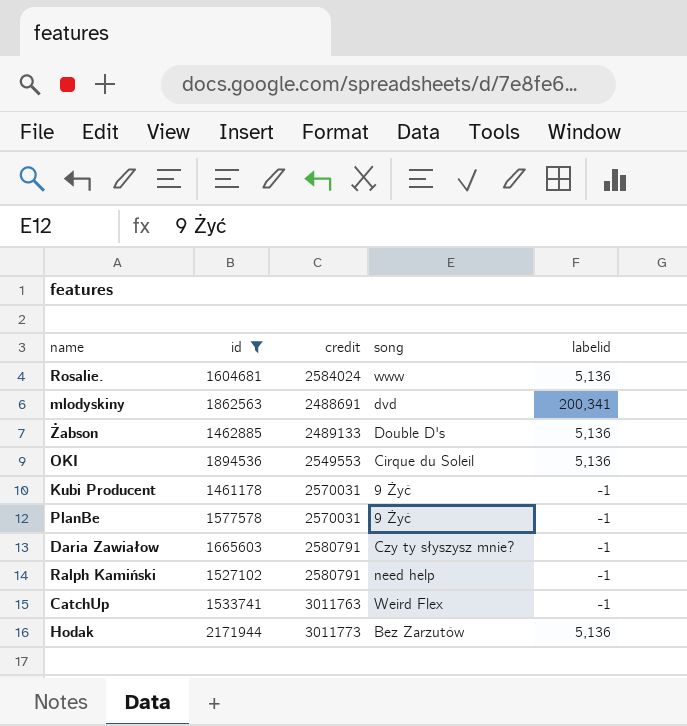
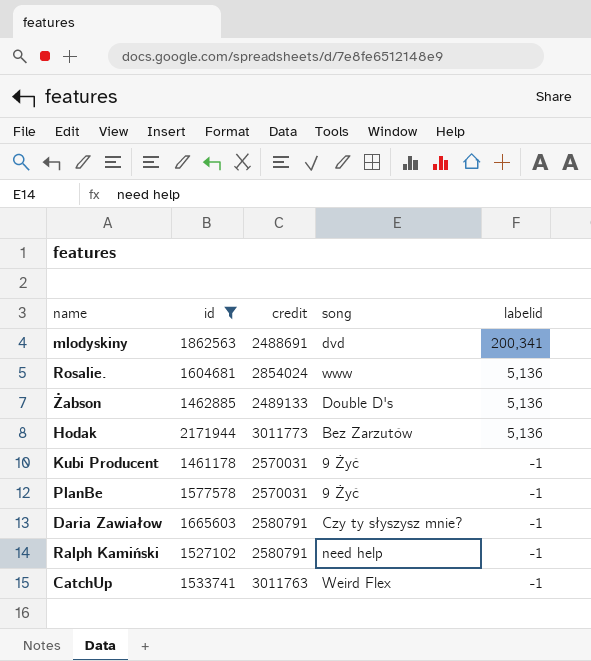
row order: none -> labelid descending
row OKI: 1894536 | 2549553 | Cirque du Soleil | 5,136 -> none
Rosalie. | credit: 2584024 -> 2854024

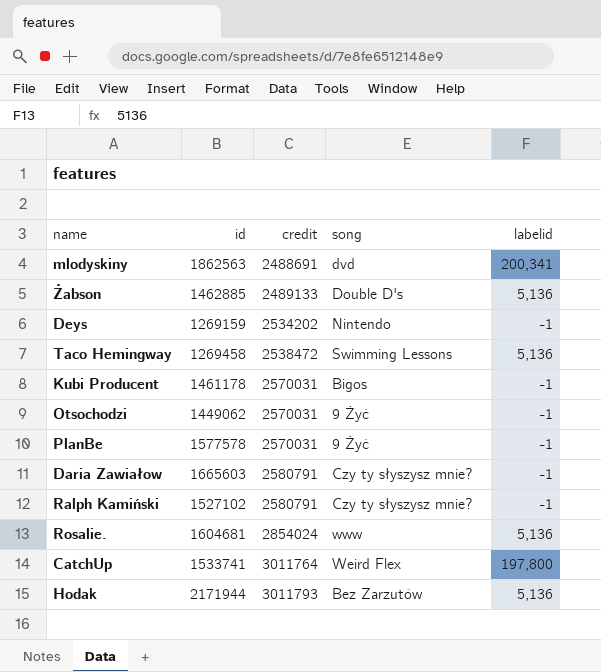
filter: id >= 1461178 -> none
row order: labelid descending -> credit ascending
Kubi Producent | song: 9 Żyć -> Bigos
Ralph Kamiński | song: need help -> Czy ty słyszysz mnie?
CatchUp | credit: 3011763 -> 3011764
CatchUp | labelid: -1 -> 197,800
Hodak | credit: 3011773 -> 3011793

